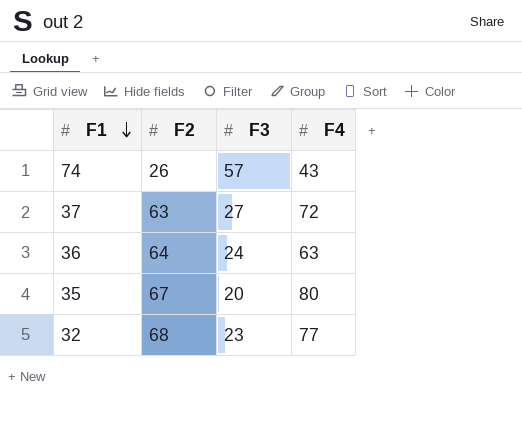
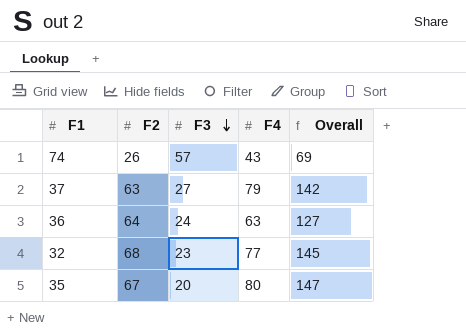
row order: F1 descending -> F3 descending
column Overall | formula: none -> [F2] + [F4]
37 | F4: 72 -> 79

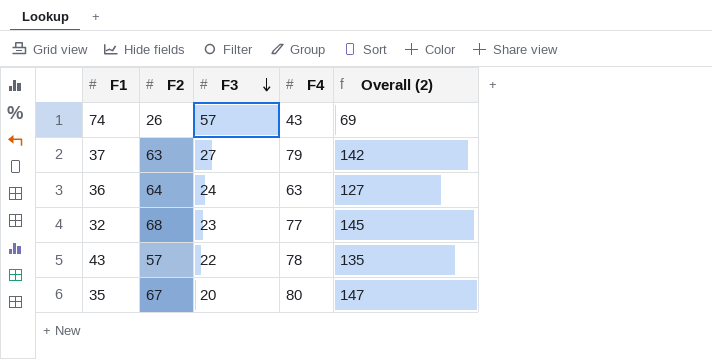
column name: Overall -> Overall (2)
row 43: none -> 57 | 22 | 78 | 135

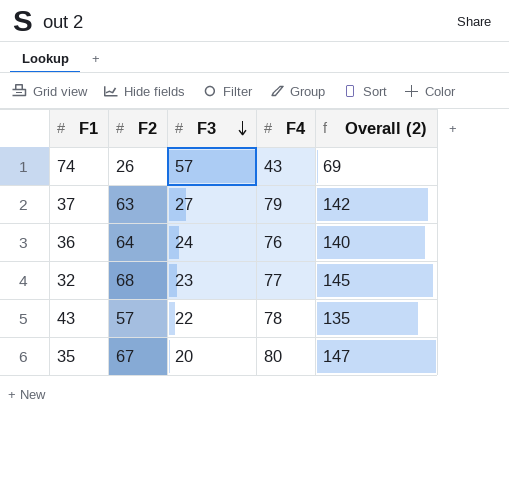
36 | F4: 63 -> 76
36 | Overall (2): 127 -> 140

